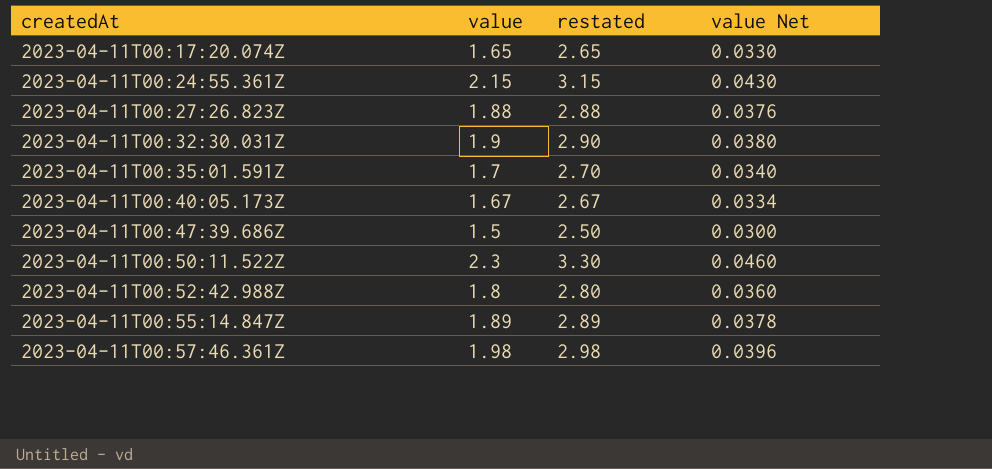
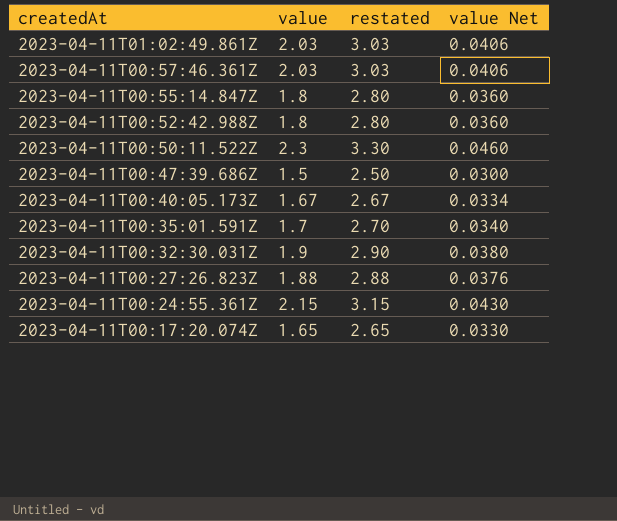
row order: createdAt ascending -> createdAt descending
row 2023-04-11T01:02:49.861Z: none -> 2.03 | 3.03 | 0.0406
2023-04-11T00:57:46.361Z | value: 1.98 -> 2.03
2023-04-11T00:57:46.361Z | restated: 2.98 -> 3.03
2023-04-11T00:57:46.361Z | value Net: 0.0396 -> 0.0406
2023-04-11T00:55:14.847Z | value: 1.89 -> 1.8
2023-04-11T00:55:14.847Z | restated: 2.89 -> 2.80
2023-04-11T00:55:14.847Z | value Net: 0.0378 -> 0.0360

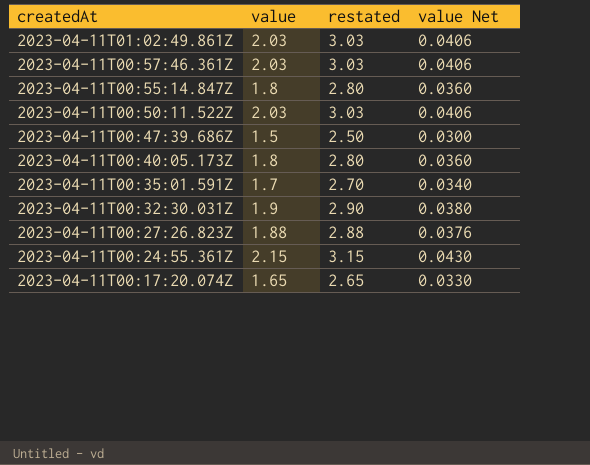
row 2023-04-11T00:52:42.988Z: 1.8 | 2.80 | 0.0360 -> none
2023-04-11T00:50:11.522Z | value: 2.3 -> 2.03
2023-04-11T00:50:11.522Z | restated: 3.30 -> 3.03
2023-04-11T00:50:11.522Z | value Net: 0.0460 -> 0.0406
2023-04-11T00:40:05.173Z | value: 1.67 -> 1.8
2023-04-11T00:40:05.173Z | restated: 2.67 -> 2.80
2023-04-11T00:40:05.173Z | value Net: 0.0334 -> 0.0360

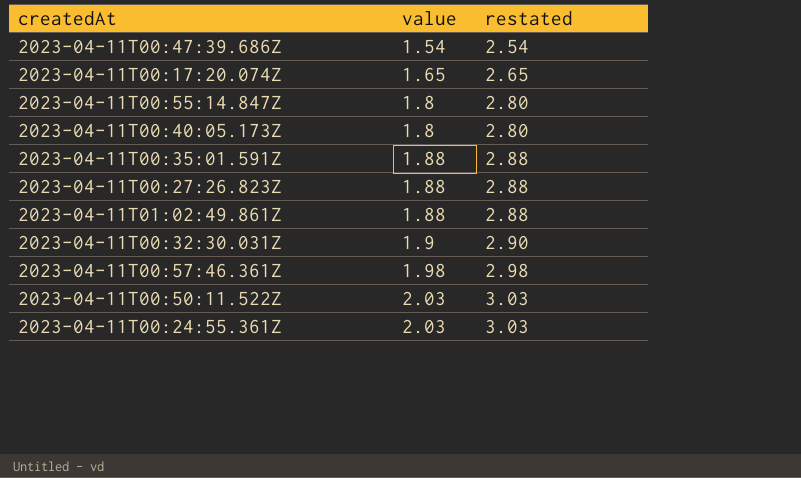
row order: createdAt descending -> value ascending
column value Net | formula: [value] * 0.02 -> none
2023-04-11T00:47:39.686Z | value: 1.5 -> 1.54
2023-04-11T00:47:39.686Z | restated: 2.50 -> 2.54
2023-04-11T00:35:01.591Z | value: 1.7 -> 1.88
2023-04-11T00:35:01.591Z | restated: 2.70 -> 2.88
2023-04-11T01:02:49.861Z | value: 2.03 -> 1.88
2023-04-11T01:02:49.861Z | restated: 3.03 -> 2.88
2023-04-11T00:57:46.361Z | value: 2.03 -> 1.98
2023-04-11T00:57:46.361Z | restated: 3.03 -> 2.98
2023-04-11T00:24:55.361Z | value: 2.15 -> 2.03
2023-04-11T00:24:55.361Z | restated: 3.15 -> 3.03

